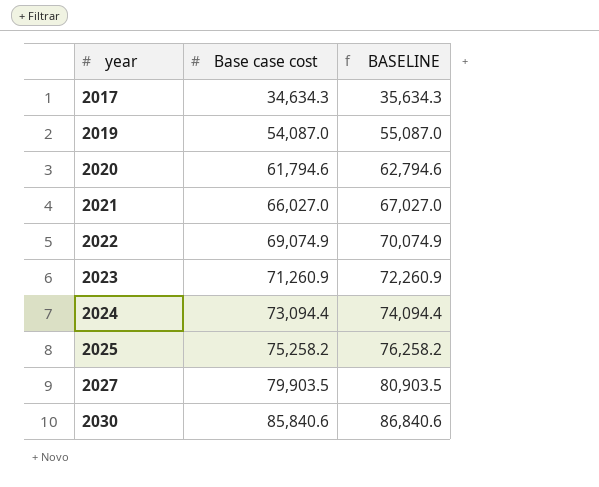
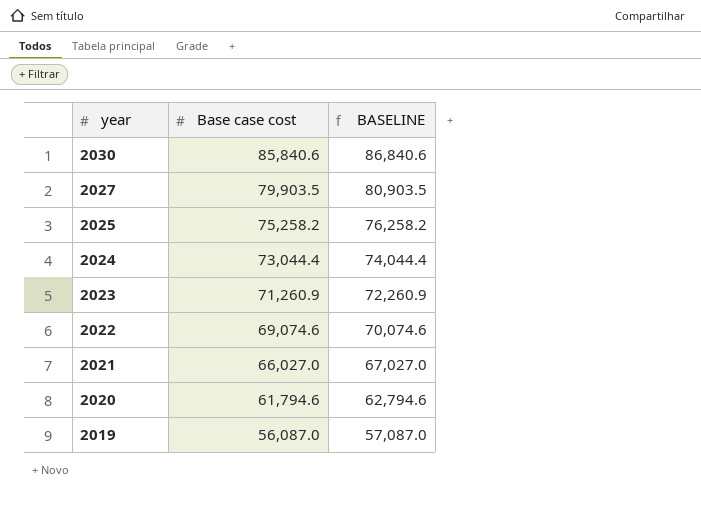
row order: year ascending -> year descending
row 2017: 34,634.3 | 35,634.3 -> none
2024 | Base case cost: 73,094.4 -> 73,044.4
2024 | BASELINE: 74,094.4 -> 74,044.4
2022 | Base case cost: 69,074.9 -> 69,074.6
2022 | BASELINE: 70,074.9 -> 70,074.6
2019 | Base case cost: 54,087.0 -> 56,087.0
2019 | BASELINE: 55,087.0 -> 57,087.0

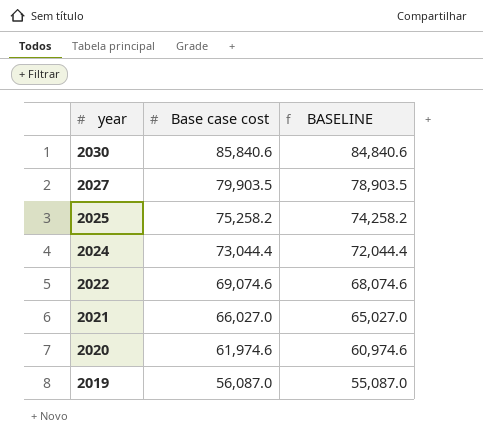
column BASELINE | formula: [Base case cost] + 1000 -> [Base case cost] - 1000
row 2023: 71,260.9 | 72,260.9 -> none
2020 | Base case cost: 61,794.6 -> 61,974.6

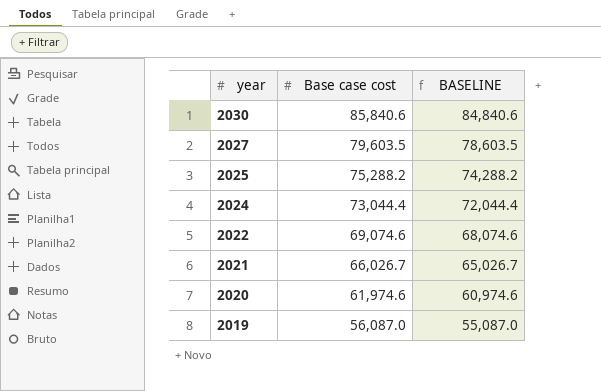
2027 | Base case cost: 79,903.5 -> 79,603.5
2027 | BASELINE: 78,903.5 -> 78,603.5
2025 | Base case cost: 75,258.2 -> 75,288.2
2025 | BASELINE: 74,258.2 -> 74,288.2
2021 | Base case cost: 66,027.0 -> 66,026.7
2021 | BASELINE: 65,027.0 -> 65,026.7

